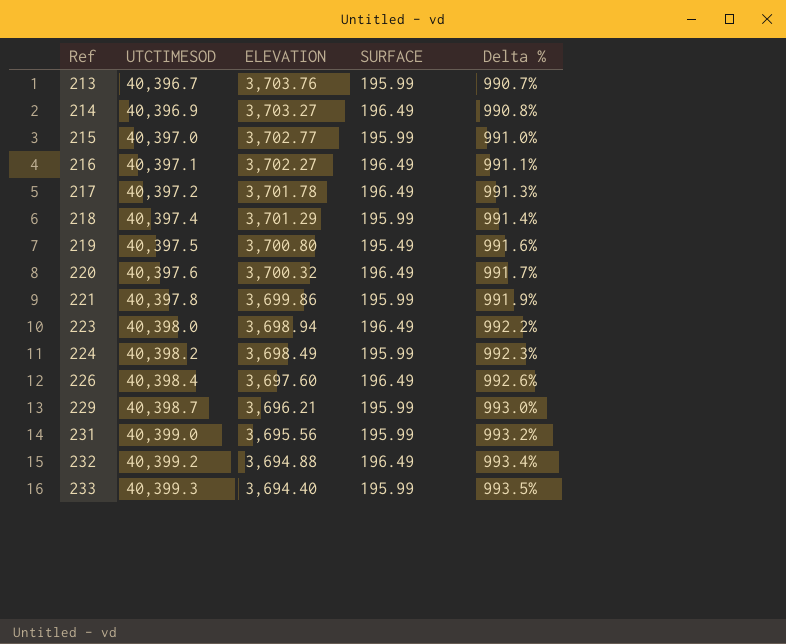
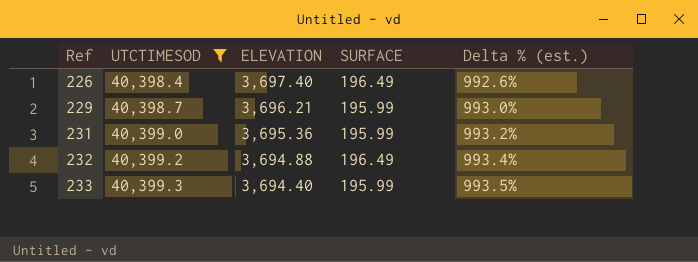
filter: none -> UTCTIMESOD >= 40,398.4
column name: Delta % -> Delta % (est.)
226 | ELEVATION: 3,697.60 -> 3,697.40
231 | ELEVATION: 3,695.56 -> 3,695.36

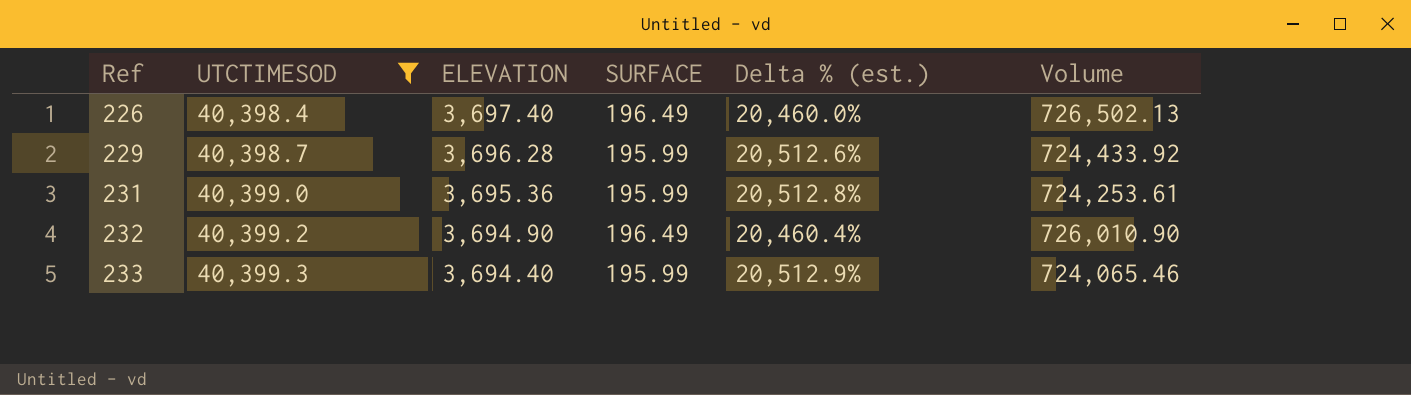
column Delta % (est.) | formula: ([UTCTIMESOD] - [ELEVATION]) / [ELEVATION] -> ([UTCTIMESOD] - [SURFACE]) / [SURFACE]
column Volume | formula: none -> [ELEVATION] * [SURFACE]
229 | ELEVATION: 3,696.21 -> 3,696.28
232 | ELEVATION: 3,694.88 -> 3,694.90

